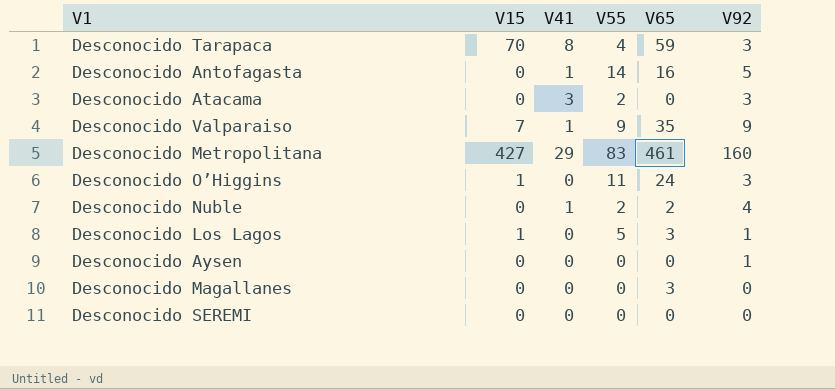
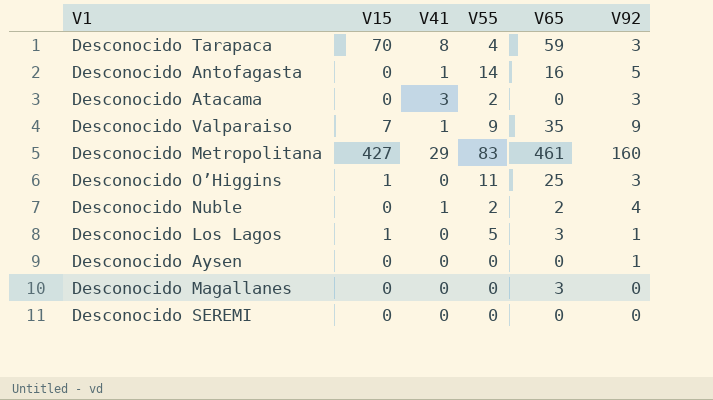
Desconocido O’Higgins | V65: 24 -> 25

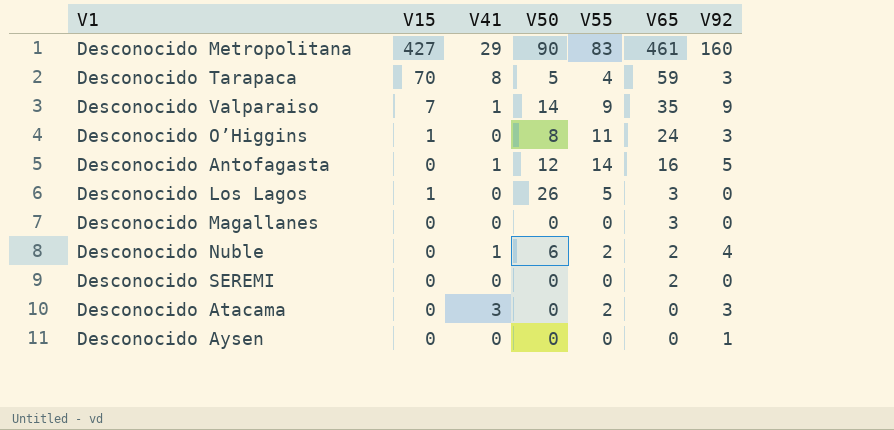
row order: none -> V65 descending
column V50 | position: none -> 4
Desconocido O’Higgins | V65: 25 -> 24
Desconocido Los Lagos | V92: 1 -> 0
Desconocido SEREMI | V65: 0 -> 2

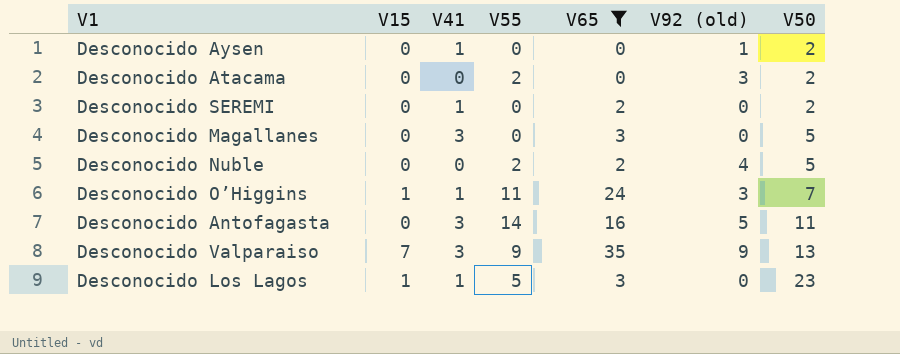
filter: none -> V65 <= 35
row order: V65 descending -> V50 ascending
column name: V92 -> V92 (old)
column V50 | position: 4 -> 7
Desconocido Aysen | V41: 0 -> 1
Desconocido Aysen | V50: 0 -> 2
Desconocido Atacama | V41: 3 -> 0
Desconocido Atacama | V50: 0 -> 2
Desconocido SEREMI | V41: 0 -> 1
Desconocido SEREMI | V50: 0 -> 2
Desconocido Magallanes | V41: 0 -> 3
Desconocido Magallanes | V50: 0 -> 5
Desconocido Nuble | V41: 1 -> 0
Desconocido Nuble | V50: 6 -> 5
Desconocido O’Higgins | V41: 0 -> 1
Desconocido O’Higgins | V50: 8 -> 7
Desconocido Antofagasta | V41: 1 -> 3
Desconocido Antofagasta | V50: 12 -> 11
Desconocido Valparaiso | V41: 1 -> 3
Desconocido Valparaiso | V50: 14 -> 13
Desconocido Los Lagos | V41: 0 -> 1
Desconocido Los Lagos | V50: 26 -> 23

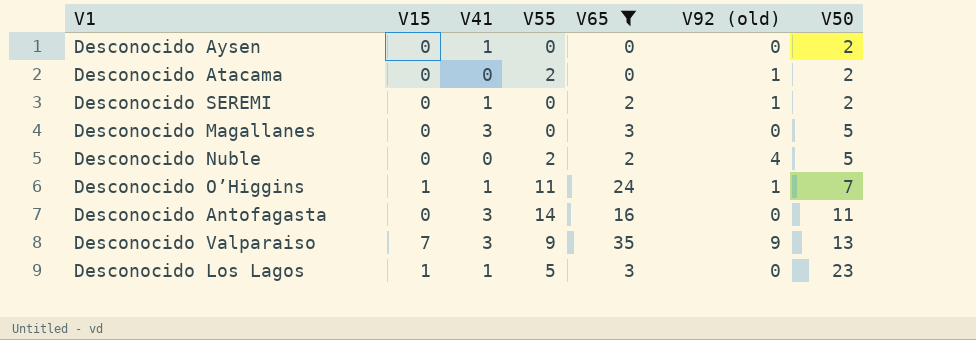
Desconocido Aysen | V92 (old): 1 -> 0
Desconocido Atacama | V92 (old): 3 -> 1
Desconocido SEREMI | V92 (old): 0 -> 1
Desconocido O’Higgins | V92 (old): 3 -> 1
Desconocido Antofagasta | V92 (old): 5 -> 0

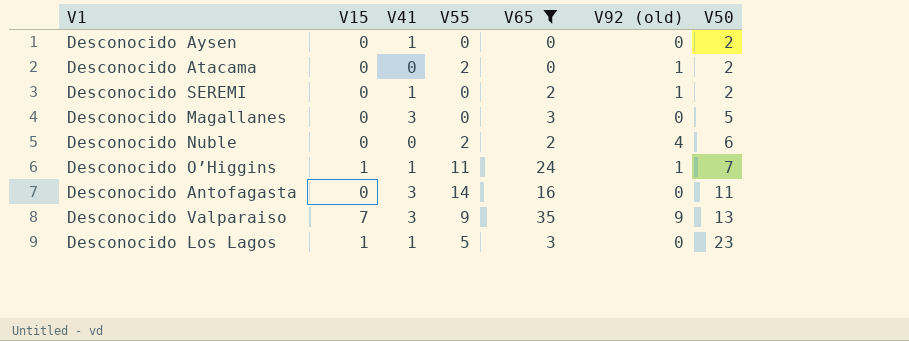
Desconocido Nuble | V50: 5 -> 6

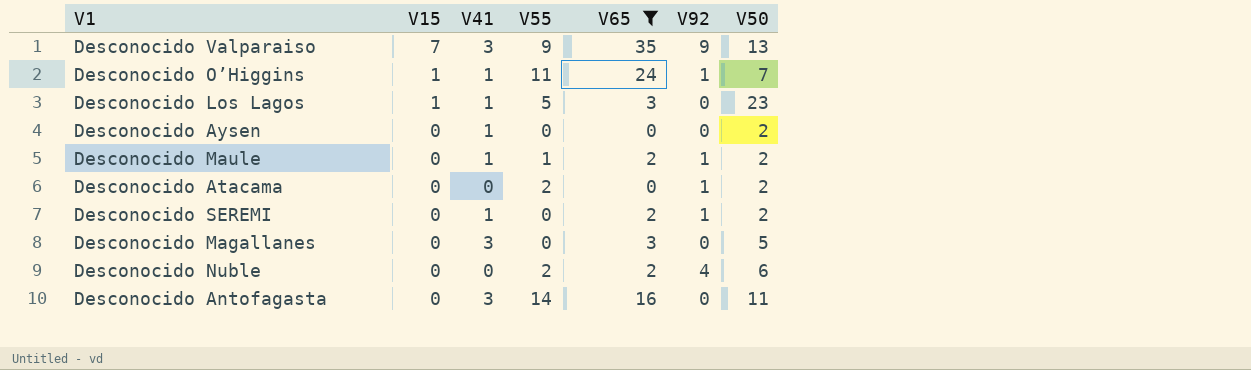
row order: V50 ascending -> V15 descending
column name: V92 (old) -> V92
row Desconocido Maule: none -> 0 | 1 | 1 | 2 | 1 | 2

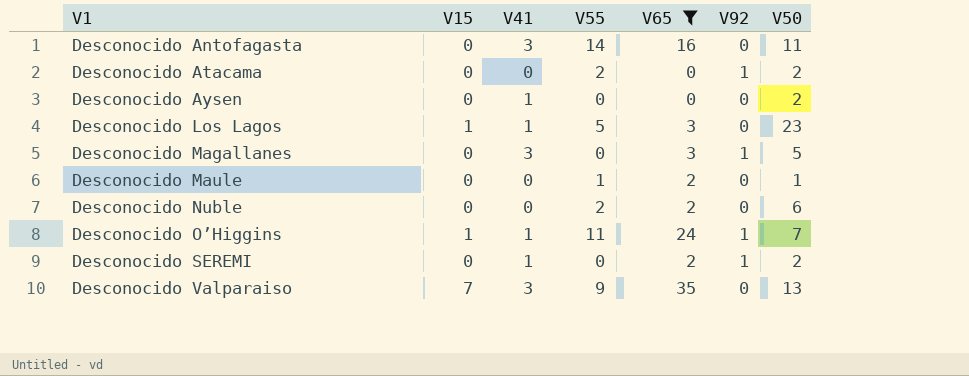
row order: V15 descending -> V1 ascending
Desconocido Magallanes | V92: 0 -> 1
Desconocido Maule | V41: 1 -> 0
Desconocido Maule | V92: 1 -> 0
Desconocido Maule | V50: 2 -> 1
Desconocido Nuble | V92: 4 -> 0
Desconocido Valparaiso | V92: 9 -> 0

